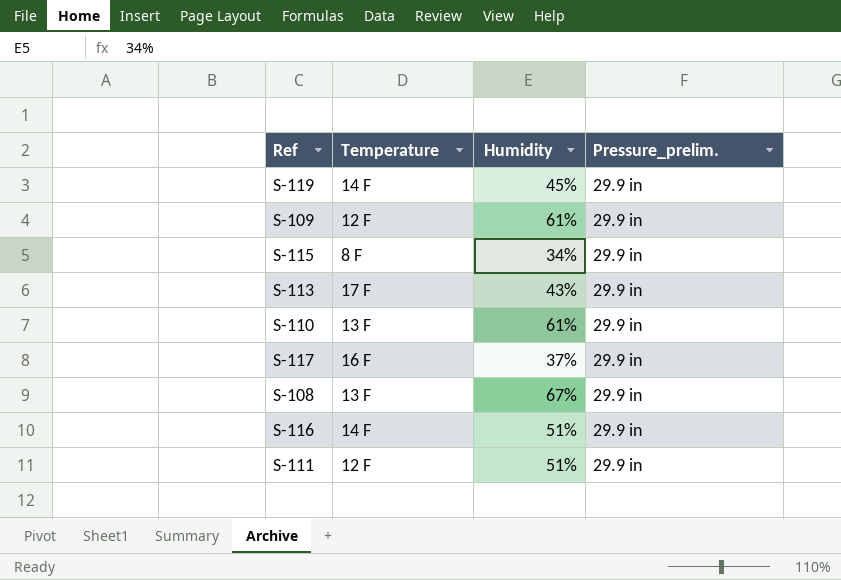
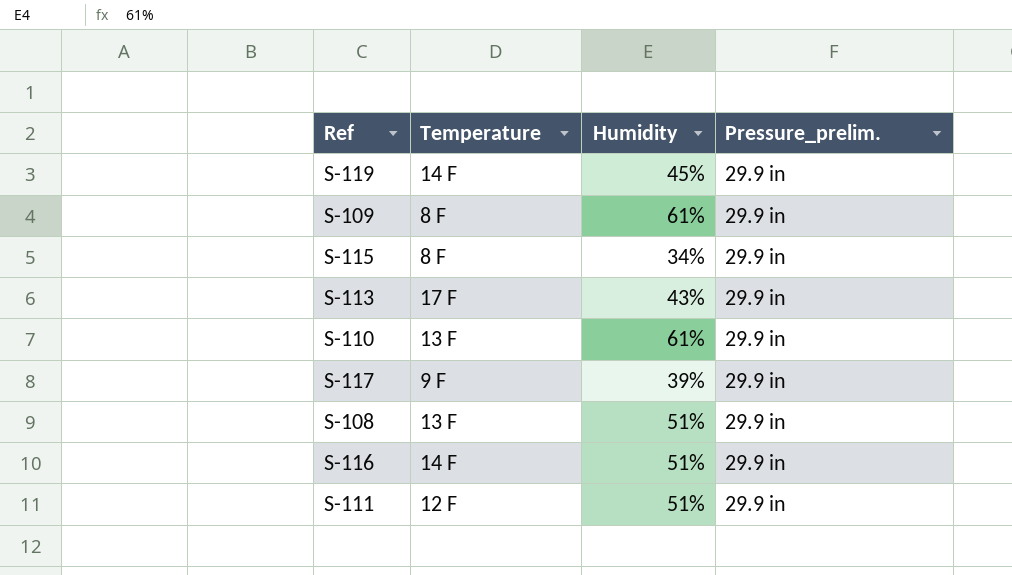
S-109 | Temperature: 12 F -> 8 F
S-117 | Temperature: 16 F -> 9 F
S-117 | Humidity: 37% -> 39%
S-108 | Humidity: 67% -> 51%

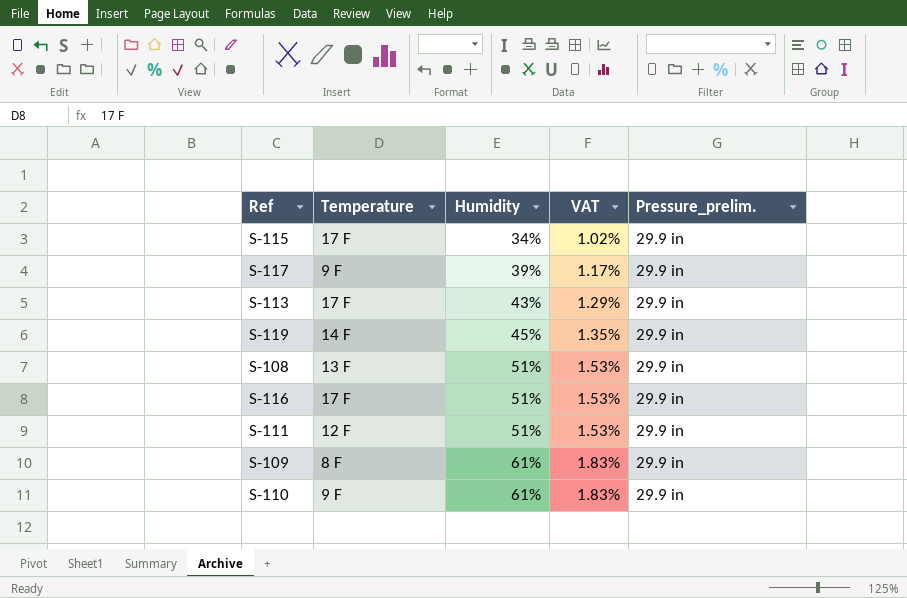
row order: none -> Humidity ascending
column VAT | formula: none -> [Humidity] * 0.03
S-115 | Temperature: 8 F -> 17 F
S-116 | Temperature: 14 F -> 17 F
S-110 | Temperature: 13 F -> 9 F

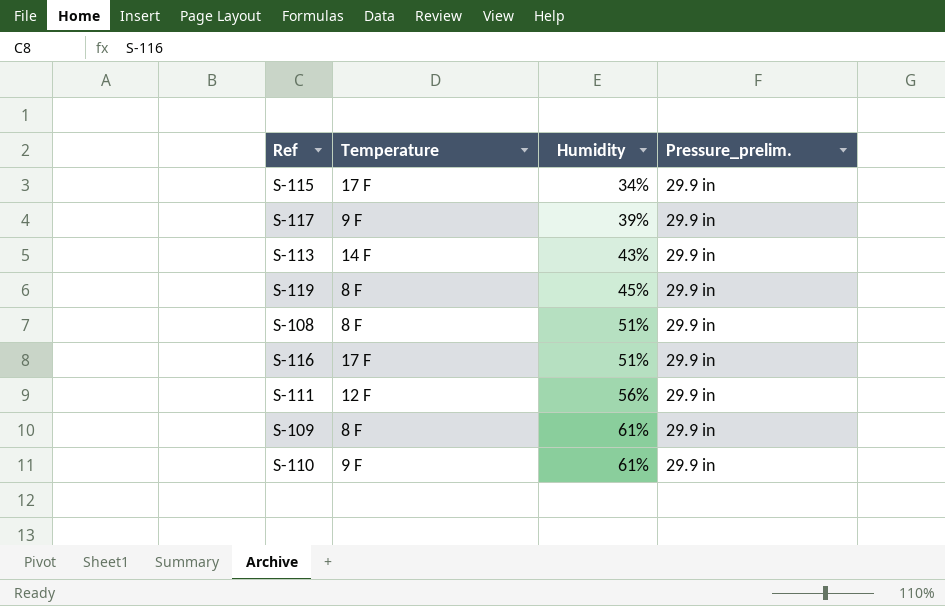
column VAT | formula: [Humidity] * 0.03 -> none
S-113 | Temperature: 17 F -> 14 F
S-119 | Temperature: 14 F -> 8 F
S-108 | Temperature: 13 F -> 8 F
S-111 | Humidity: 51% -> 56%

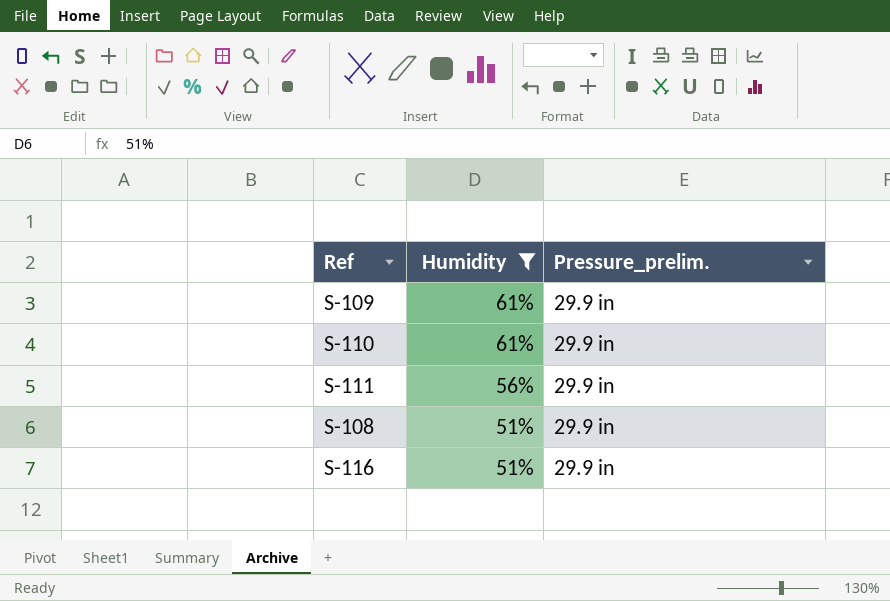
filter: none -> Humidity >= 51%
row order: Humidity ascending -> Humidity descending
column Temperature | position: 2 -> none

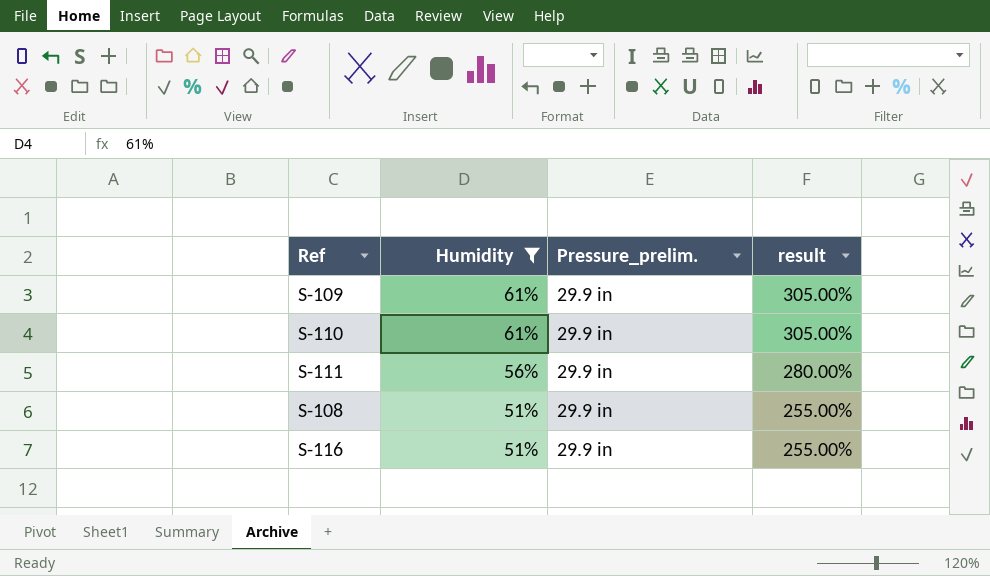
column result | formula: none -> [Humidity] * 5

